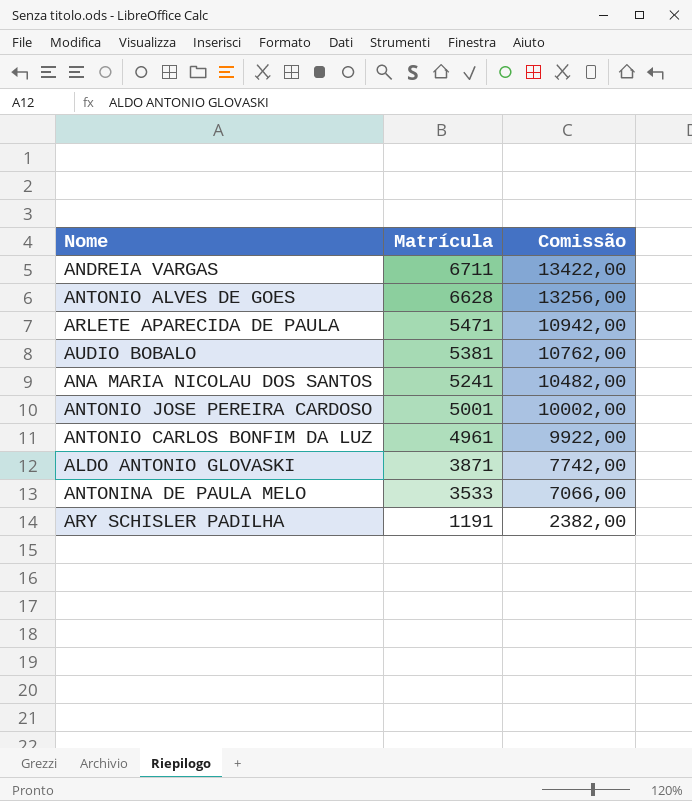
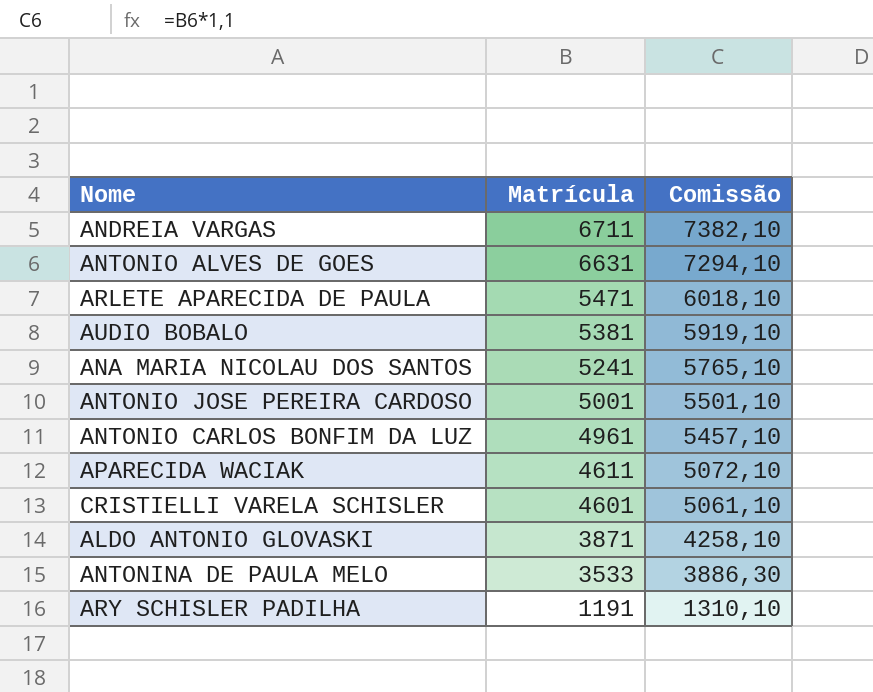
column Comissão | formula: [Matrícula] * 2 -> [Matrícula] * 1,1
ANTONIO ALVES DE GOES | Matrícula: 6628 -> 6631
row APARECIDA WACIAK: none -> 4611 | 5072,10
row CRISTIELLI VARELA SCHISLER: none -> 4601 | 5061,10

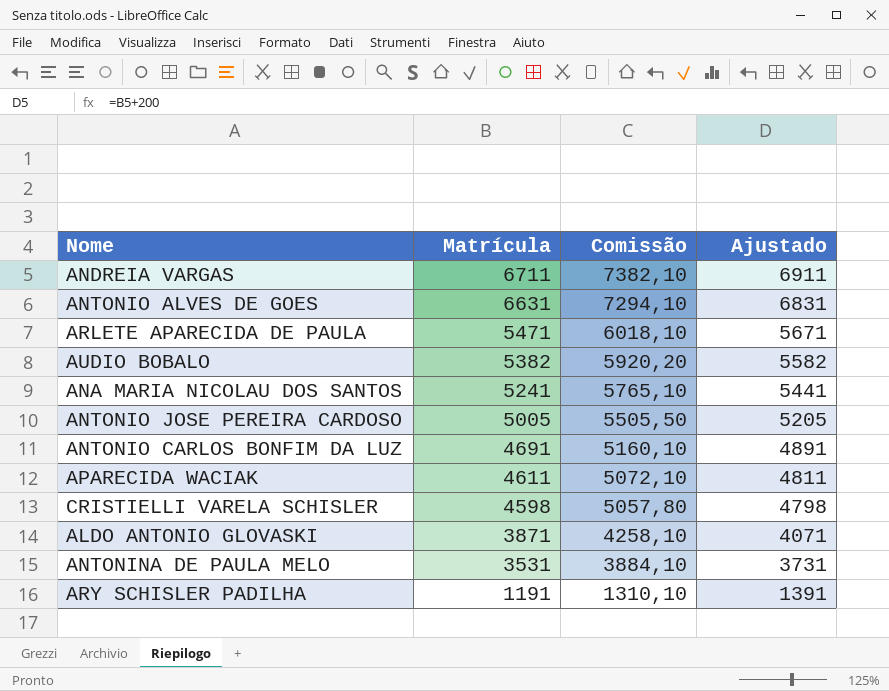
column Ajustado | formula: none -> [Matrícula] + 200
AUDIO BOBALO | Matrícula: 5381 -> 5382
AUDIO BOBALO | Comissão: 5919,10 -> 5920,20
ANTONIO JOSE PEREIRA CARDOSO | Matrícula: 5001 -> 5005
ANTONIO JOSE PEREIRA CARDOSO | Comissão: 5501,10 -> 5505,50
ANTONIO CARLOS BONFIM DA LUZ | Matrícula: 4961 -> 4691
ANTONIO CARLOS BONFIM DA LUZ | Comissão: 5457,10 -> 5160,10
CRISTIELLI VARELA SCHISLER | Matrícula: 4601 -> 4598
CRISTIELLI VARELA SCHISLER | Comissão: 5061,10 -> 5057,80
ANTONINA DE PAULA MELO | Matrícula: 3533 -> 3531
ANTONINA DE PAULA MELO | Comissão: 3886,30 -> 3884,10

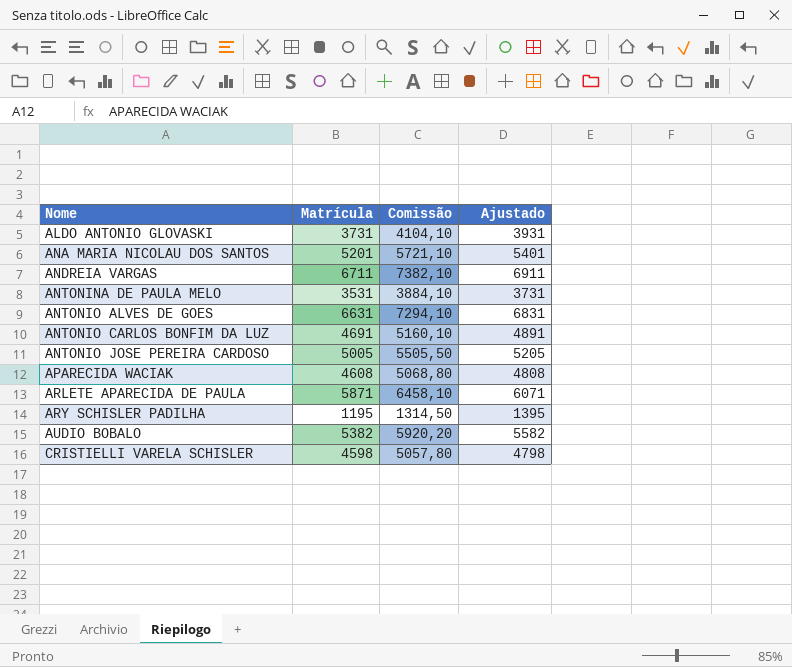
row order: Matrícula descending -> Nome ascending
ALDO ANTONIO GLOVASKI | Matrícula: 3871 -> 3731
ALDO ANTONIO GLOVASKI | Comissão: 4258,10 -> 4104,10
ALDO ANTONIO GLOVASKI | Ajustado: 4071 -> 3931
ANA MARIA NICOLAU DOS SANTOS | Matrícula: 5241 -> 5201
ANA MARIA NICOLAU DOS SANTOS | Comissão: 5765,10 -> 5721,10
ANA MARIA NICOLAU DOS SANTOS | Ajustado: 5441 -> 5401
APARECIDA WACIAK | Matrícula: 4611 -> 4608
APARECIDA WACIAK | Comissão: 5072,10 -> 5068,80
APARECIDA WACIAK | Ajustado: 4811 -> 4808
ARLETE APARECIDA DE PAULA | Matrícula: 5471 -> 5871
ARLETE APARECIDA DE PAULA | Comissão: 6018,10 -> 6458,10
ARLETE APARECIDA DE PAULA | Ajustado: 5671 -> 6071
ARY SCHISLER PADILHA | Matrícula: 1191 -> 1195
ARY SCHISLER PADILHA | Comissão: 1310,10 -> 1314,50
ARY SCHISLER PADILHA | Ajustado: 1391 -> 1395

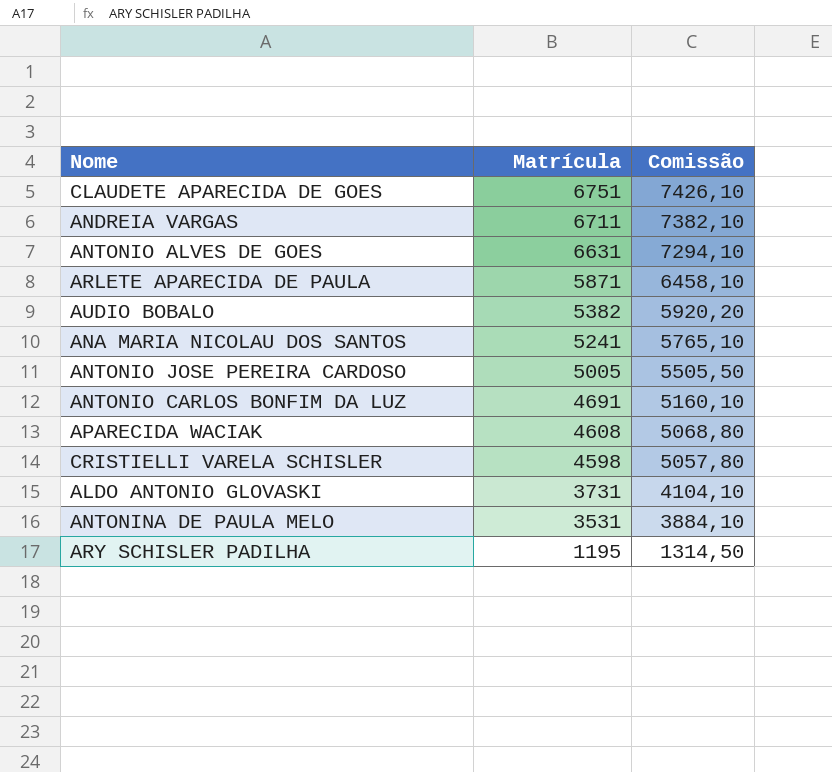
row order: Nome ascending -> Matrícula descending
column Ajustado | formula: [Matrícula] + 200 -> none
row CLAUDETE APARECIDA DE GOES: none -> 6751 | 7426,10
ANA MARIA NICOLAU DOS SANTOS | Matrícula: 5201 -> 5241
ANA MARIA NICOLAU DOS SANTOS | Comissão: 5721,10 -> 5765,10

